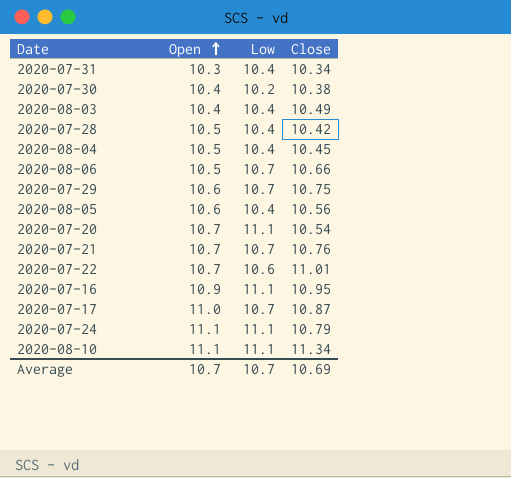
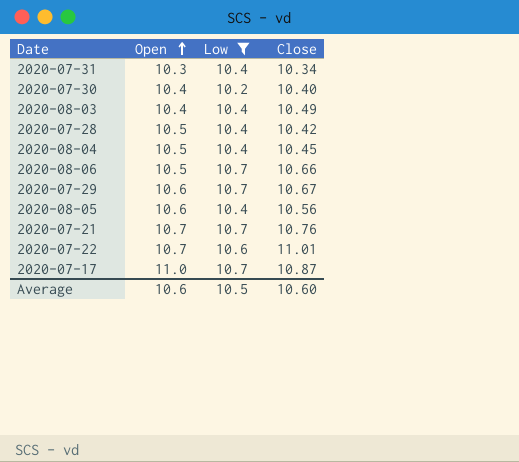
filter: none -> Low != 11.1
2020-07-30 | Close: 10.38 -> 10.40
2020-07-29 | Close: 10.75 -> 10.67
Average | Open: 10.7 -> 10.6
Average | Low: 10.7 -> 10.5
Average | Close: 10.69 -> 10.60

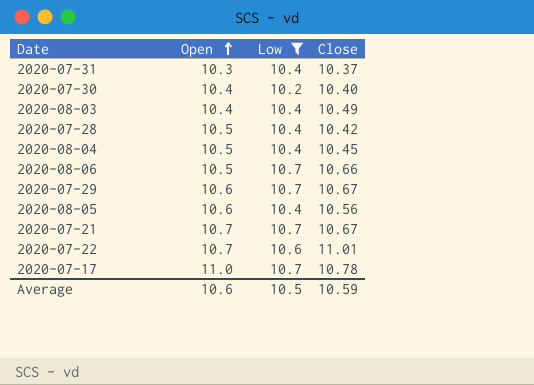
2020-07-31 | Close: 10.34 -> 10.37
2020-07-21 | Close: 10.76 -> 10.67
2020-07-17 | Close: 10.87 -> 10.78
Average | Close: 10.60 -> 10.59

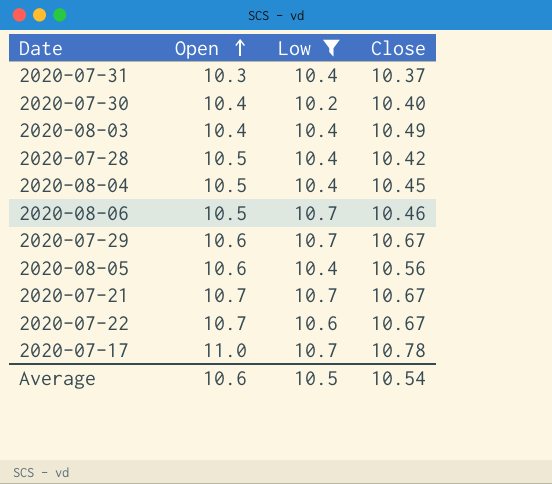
2020-08-06 | Close: 10.66 -> 10.46
2020-07-22 | Close: 11.01 -> 10.67
Average | Close: 10.59 -> 10.54

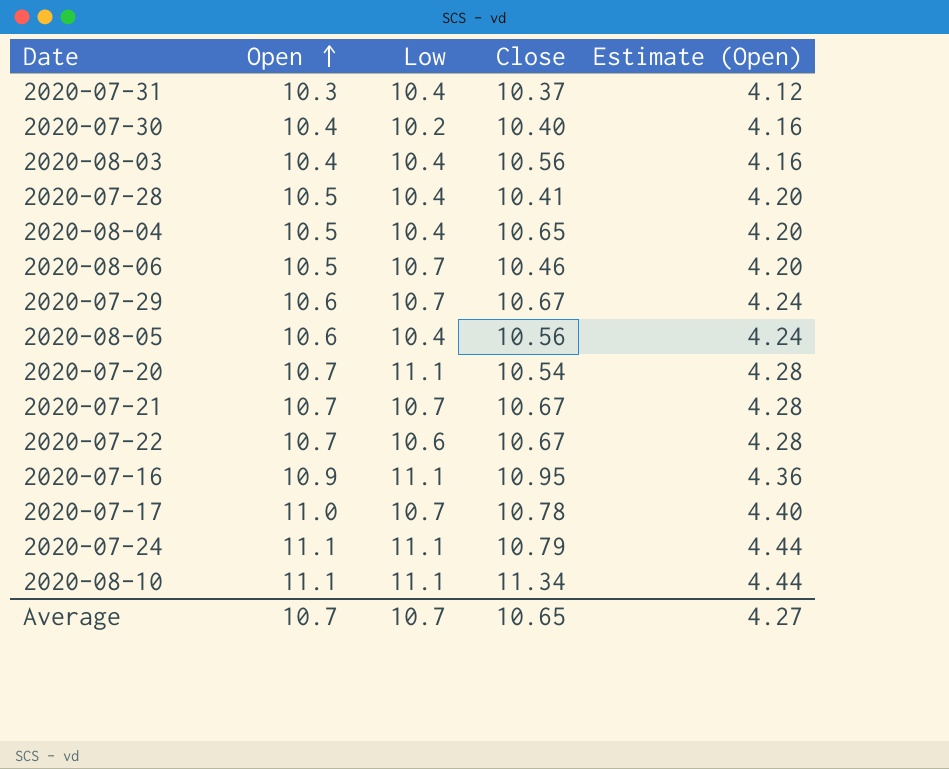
filter: Low != 11.1 -> none
column Estimate (Open) | formula: none -> [Open] * 0.4
2020-08-03 | Close: 10.49 -> 10.56
2020-07-28 | Close: 10.42 -> 10.41
2020-08-04 | Close: 10.45 -> 10.65
Average | Open: 10.6 -> 10.7
Average | Low: 10.5 -> 10.7
Average | Close: 10.54 -> 10.65

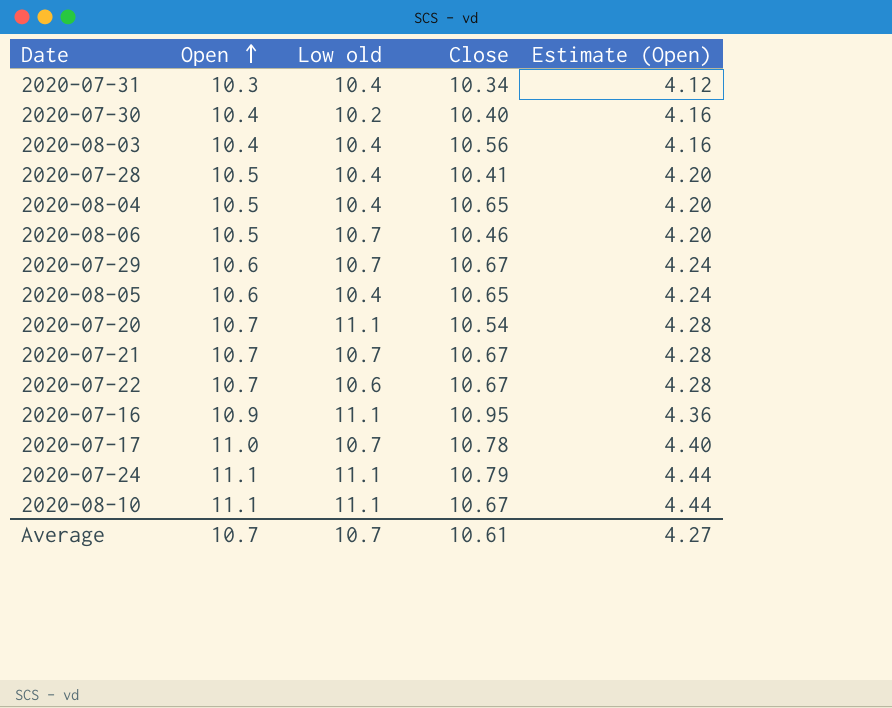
column name: Low -> Low old
2020-07-31 | Close: 10.37 -> 10.34
2020-08-05 | Close: 10.56 -> 10.65
2020-08-10 | Close: 11.34 -> 10.67
Average | Close: 10.65 -> 10.61

